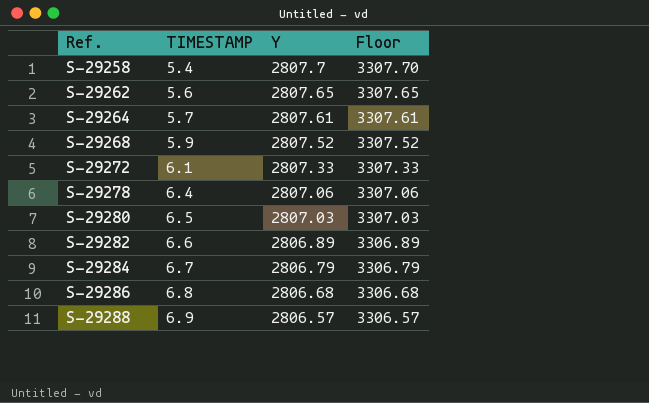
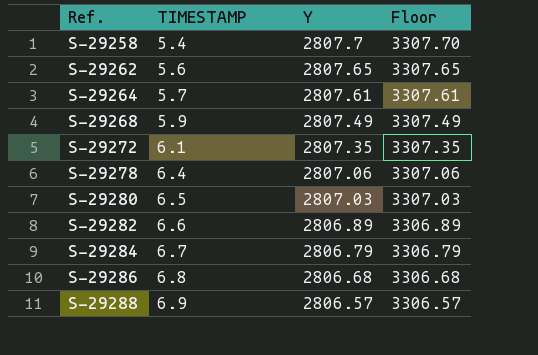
S-29268 | Y: 2807.52 -> 2807.49
S-29268 | Floor: 3307.52 -> 3307.49
S-29272 | Y: 2807.33 -> 2807.35
S-29272 | Floor: 3307.33 -> 3307.35

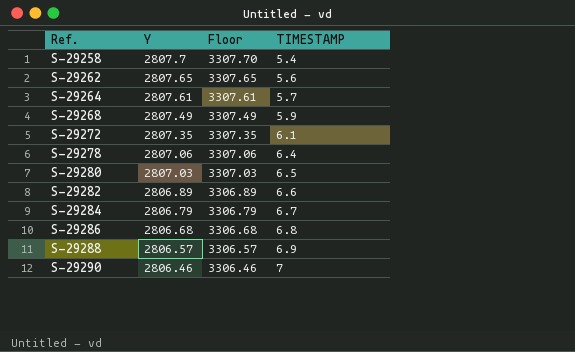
column TIMESTAMP | position: 2 -> 4
row S-29290: none -> 2806.46 | 3306.46 | 7

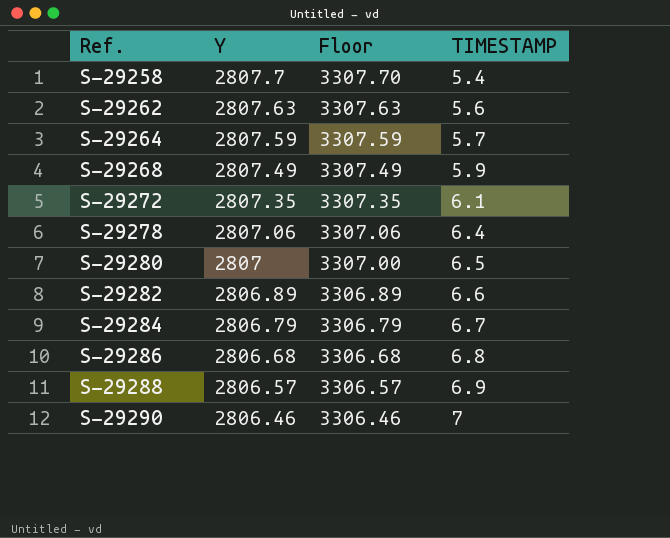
S-29262 | Y: 2807.65 -> 2807.63
S-29262 | Floor: 3307.65 -> 3307.63
S-29264 | Y: 2807.61 -> 2807.59
S-29264 | Floor: 3307.61 -> 3307.59
S-29280 | Y: 2807.03 -> 2807
S-29280 | Floor: 3307.03 -> 3307.00

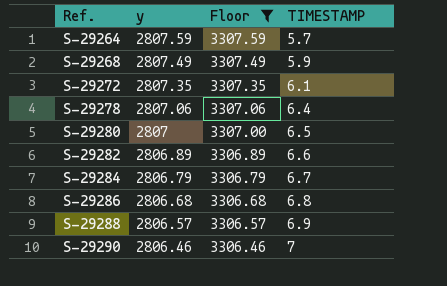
filter: none -> Floor <= 3307.59
column name: Y -> y

